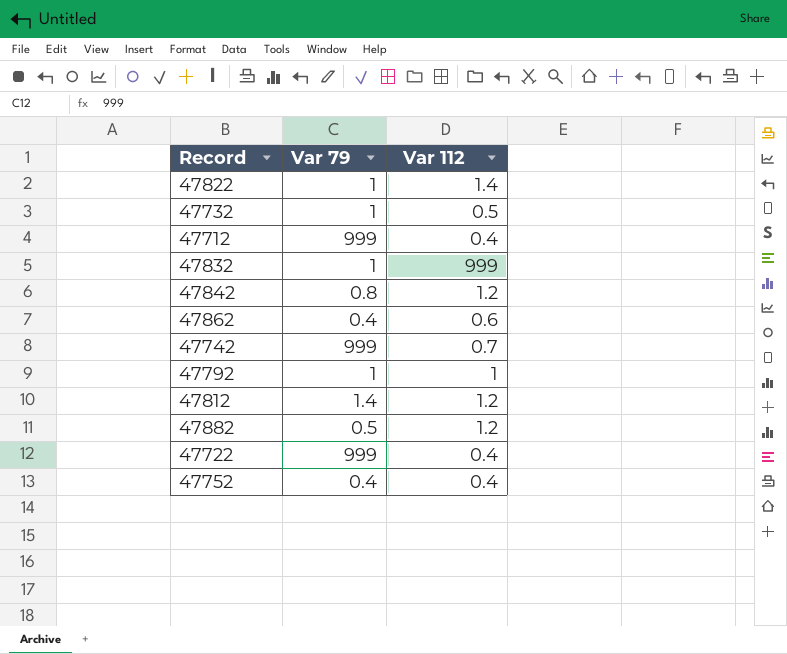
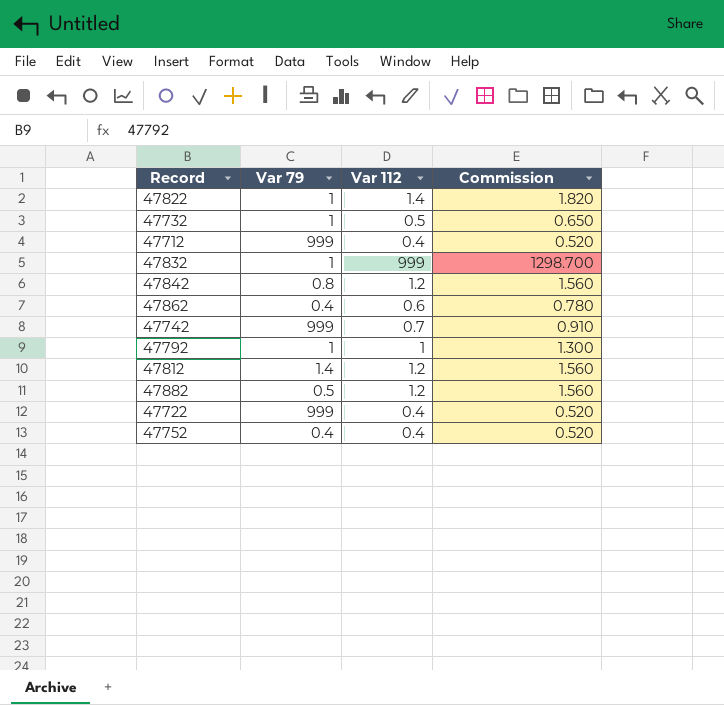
column Commission | formula: none -> [Var 112] * 1.3

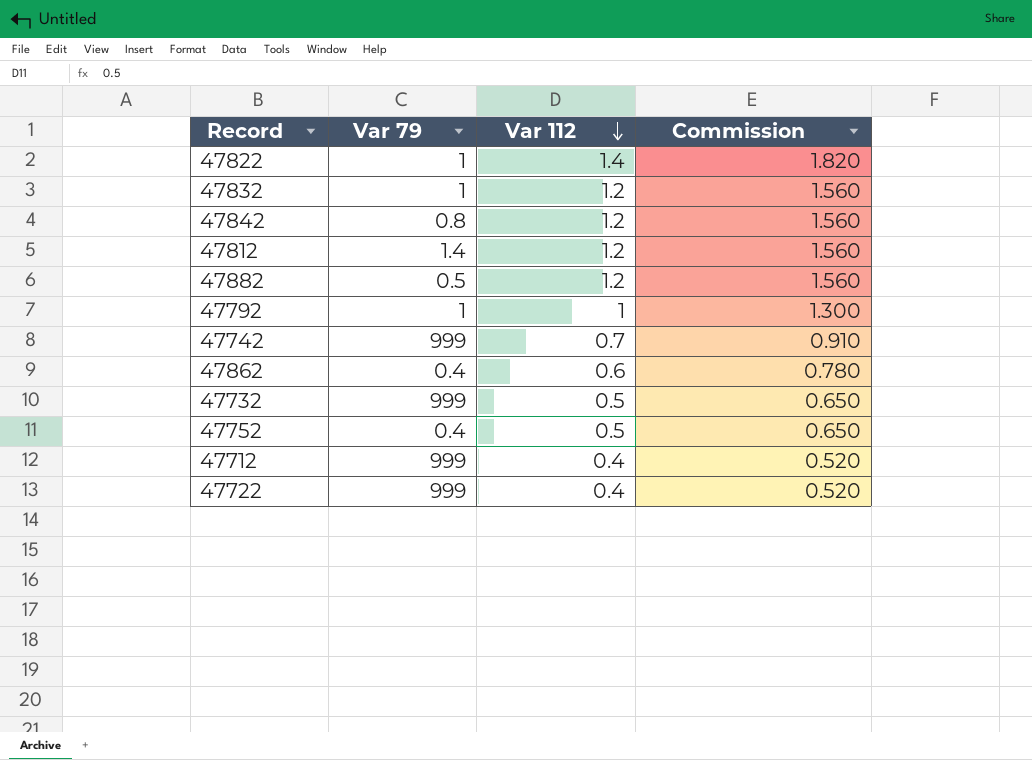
row order: none -> Var 112 descending
47832 | Var 112: 999 -> 1.2
47832 | Commission: 1298.700 -> 1.560
47732 | Var 79: 1 -> 999
47752 | Var 112: 0.4 -> 0.5
47752 | Commission: 0.520 -> 0.650

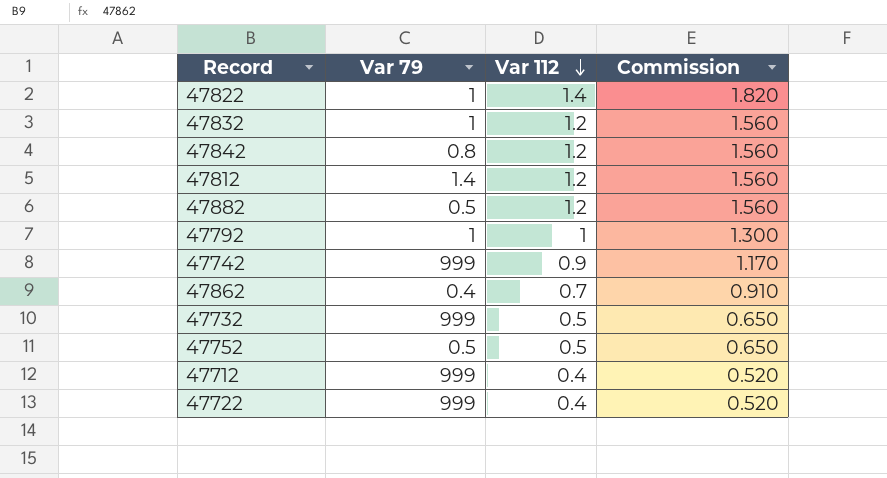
47742 | Var 112: 0.7 -> 0.9
47742 | Commission: 0.910 -> 1.170
47862 | Var 112: 0.6 -> 0.7
47862 | Commission: 0.780 -> 0.910
47752 | Var 79: 0.4 -> 0.5

